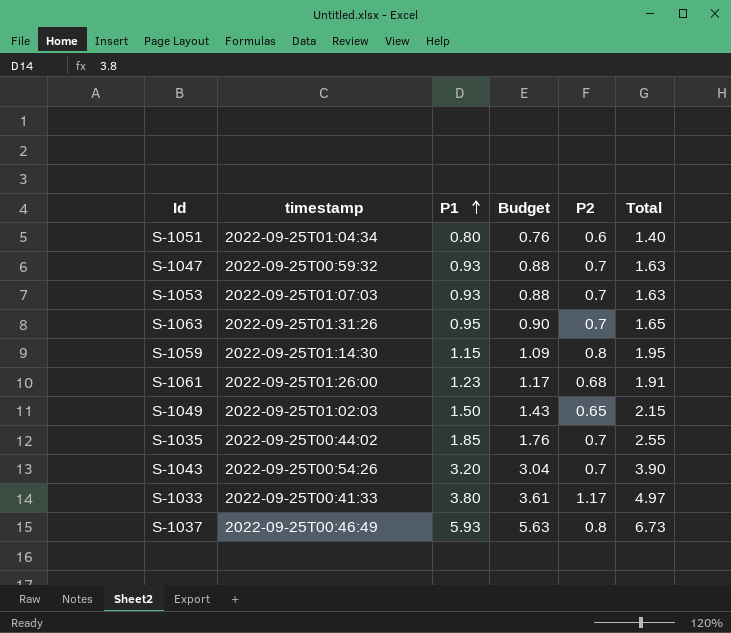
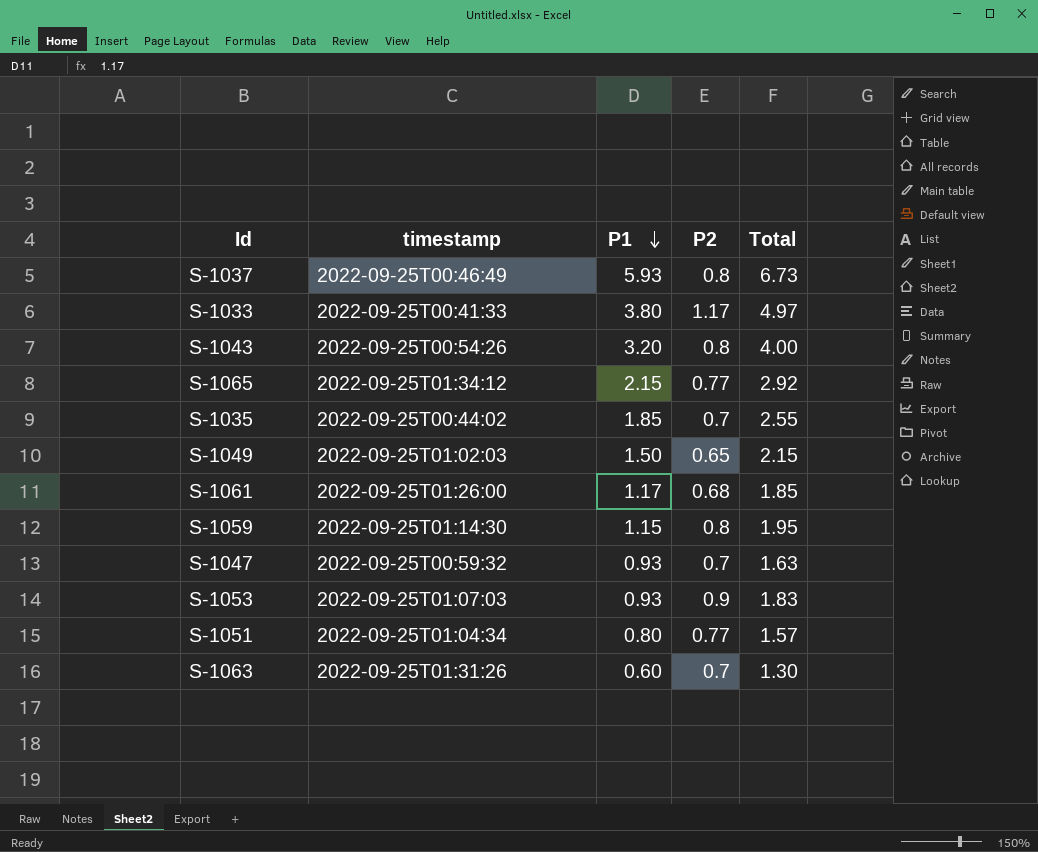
row order: P1 ascending -> P1 descending
column Budget | formula: [P1] * 0.95 -> none
S-1043 | P2: 0.7 -> 0.8
S-1043 | Total: 3.90 -> 4.00
row S-1065: none -> 2022-09-25T01:34:12 | 2.15 | 0.77 | 2.92
S-1061 | P1: 1.23 -> 1.17
S-1061 | Total: 1.91 -> 1.85
S-1053 | P2: 0.7 -> 0.9
S-1053 | Total: 1.63 -> 1.83
S-1051 | P2: 0.6 -> 0.77
S-1051 | Total: 1.40 -> 1.57
S-1063 | P1: 0.95 -> 0.60
S-1063 | Total: 1.65 -> 1.30

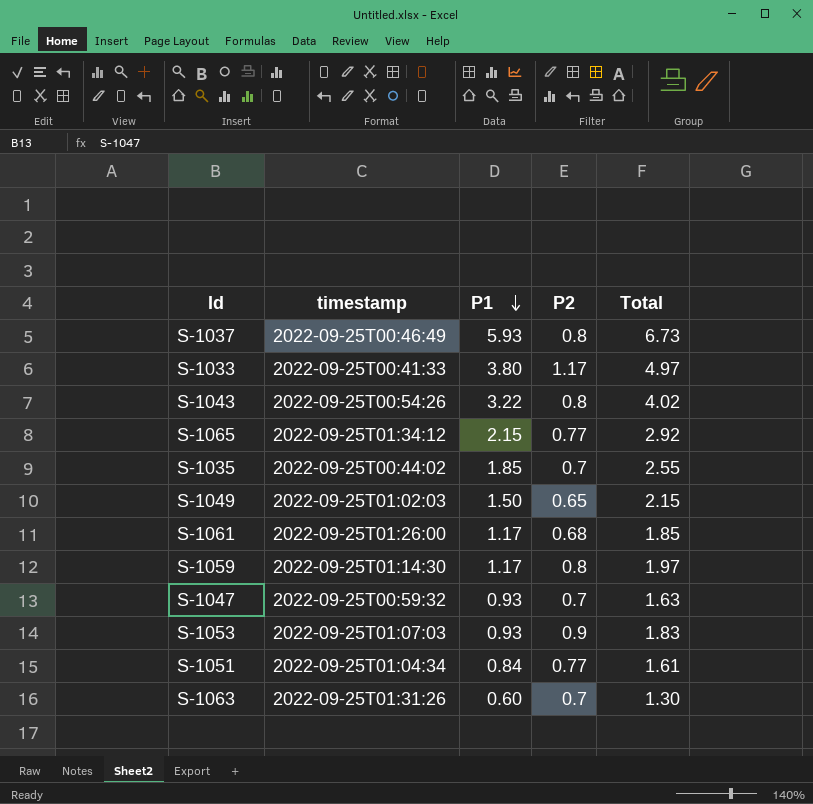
S-1043 | P1: 3.20 -> 3.22
S-1043 | Total: 4.00 -> 4.02
S-1059 | P1: 1.15 -> 1.17
S-1059 | Total: 1.95 -> 1.97
S-1051 | P1: 0.80 -> 0.84
S-1051 | Total: 1.57 -> 1.61

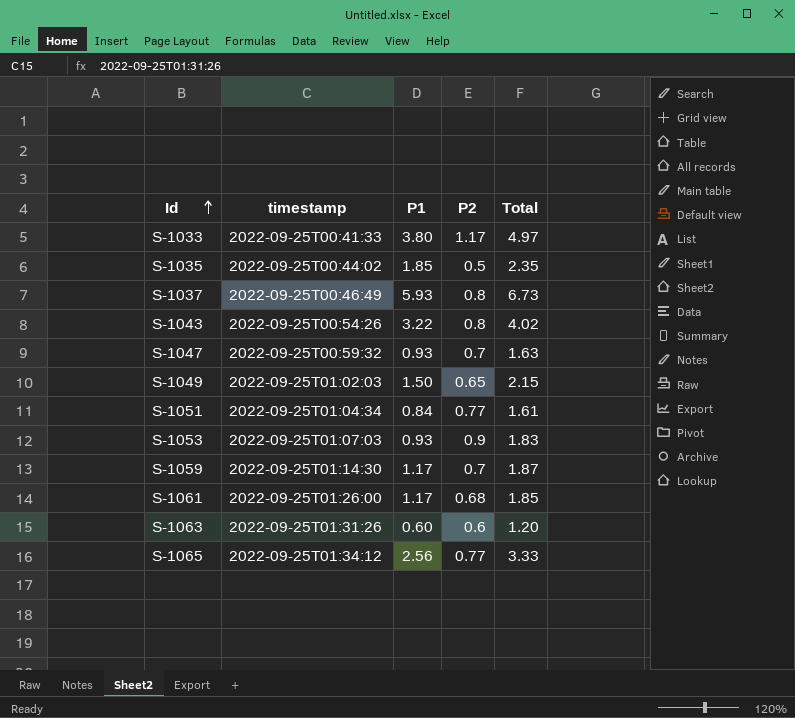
row order: P1 descending -> Id ascending
S-1035 | P2: 0.7 -> 0.5
S-1035 | Total: 2.55 -> 2.35
S-1059 | P2: 0.8 -> 0.7
S-1059 | Total: 1.97 -> 1.87
S-1063 | P2: 0.7 -> 0.6
S-1063 | Total: 1.30 -> 1.20
S-1065 | P1: 2.15 -> 2.56
S-1065 | Total: 2.92 -> 3.33

